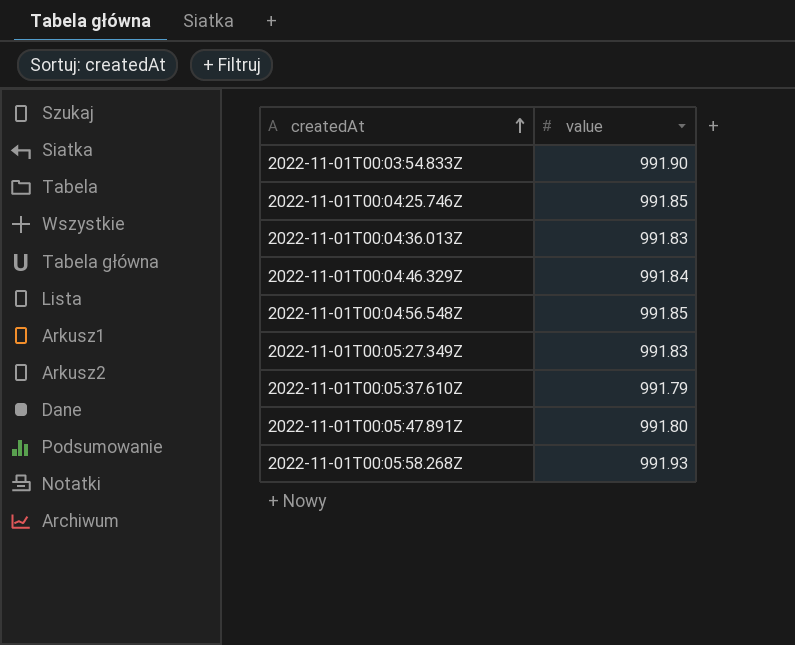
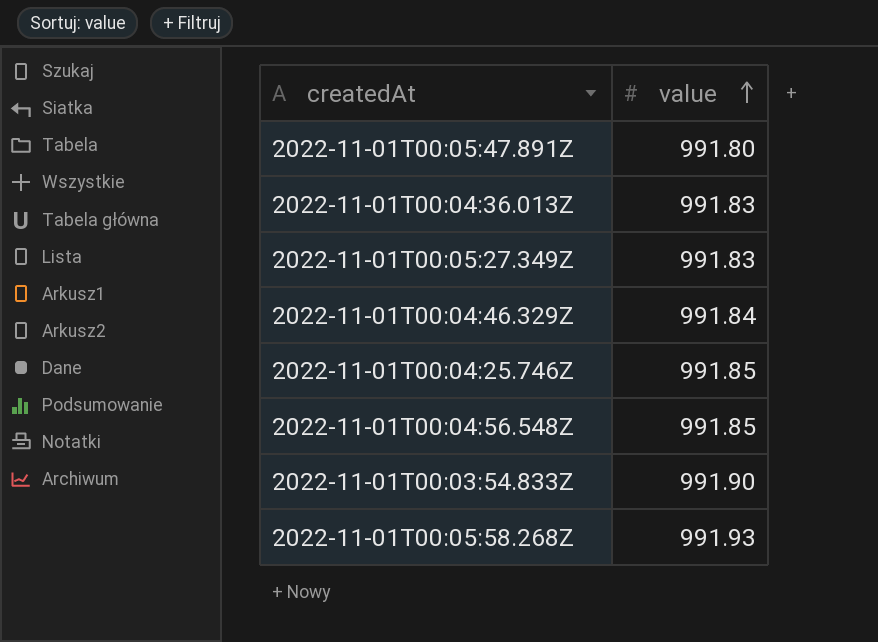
row order: createdAt ascending -> value ascending
row 2022-11-01T00:05:37.610Z: 991.79 -> none

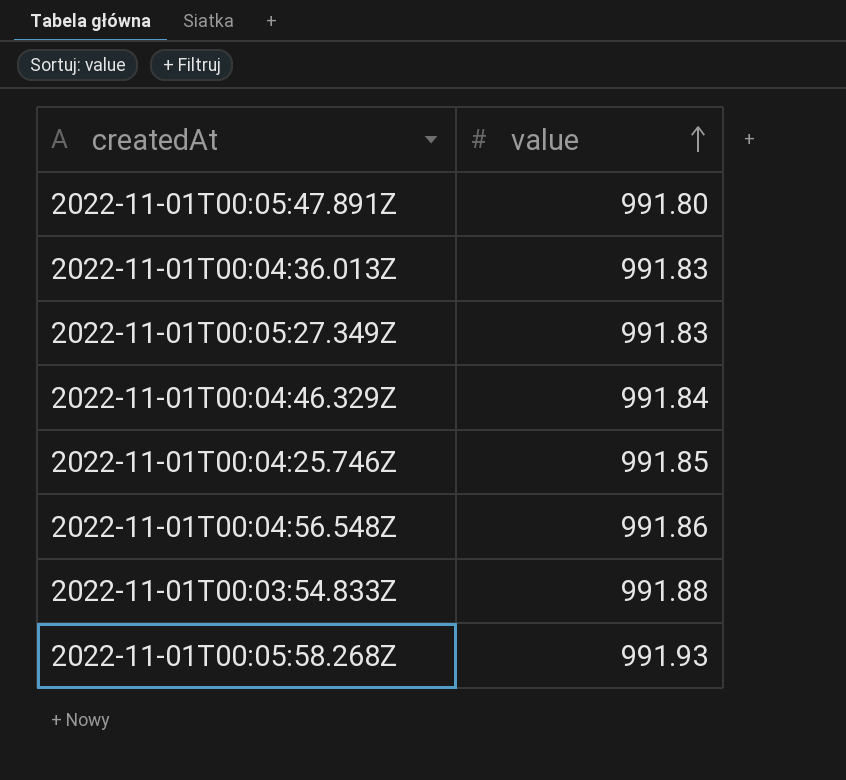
2022-11-01T00:04:56.548Z | value: 991.85 -> 991.86
2022-11-01T00:03:54.833Z | value: 991.90 -> 991.88

